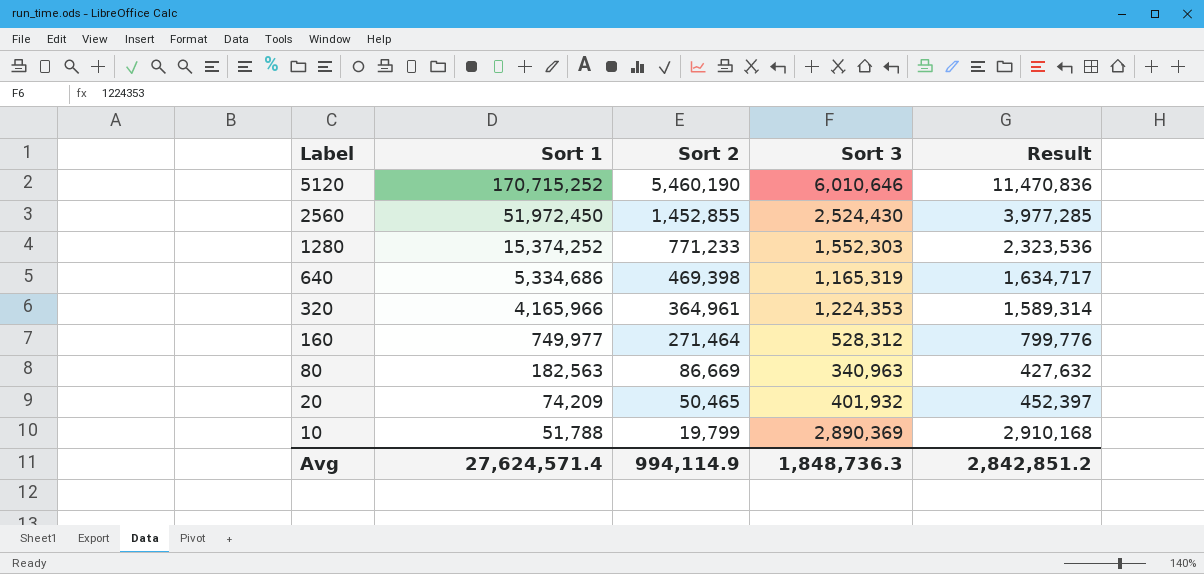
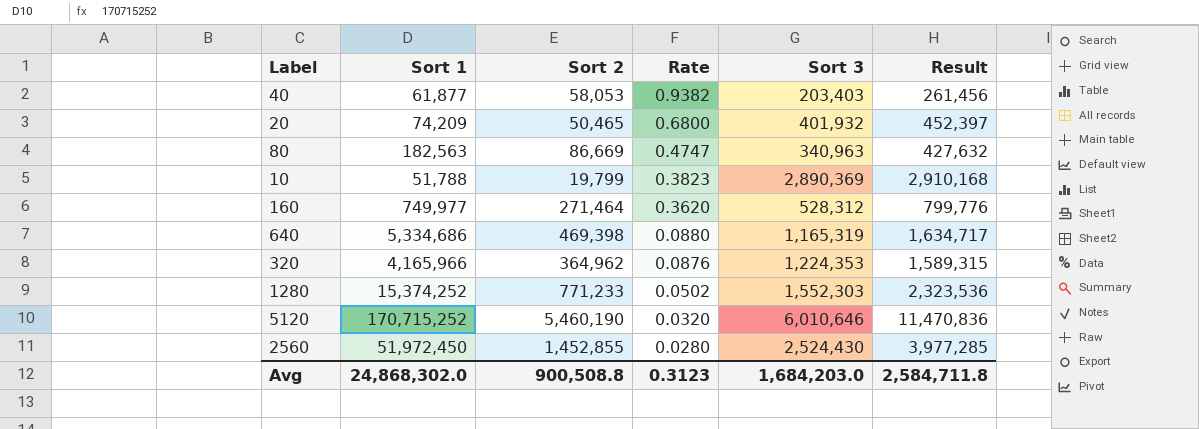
row order: Label descending -> Rate descending
column Rate | formula: none -> [Sort 2] / [Sort 1]
row 40: none -> 61,877 | 58,053 | 0.9382 | 203,403 | 261,456
320 | Sort 2: 364,961 -> 364,962
320 | Result: 1,589,314 -> 1,589,315
Avg | Sort 1: 27,624,571.4 -> 24,868,302.0
Avg | Sort 2: 994,114.9 -> 900,508.8
Avg | Sort 3: 1,848,736.3 -> 1,684,203.0
Avg | Result: 2,842,851.2 -> 2,584,711.8

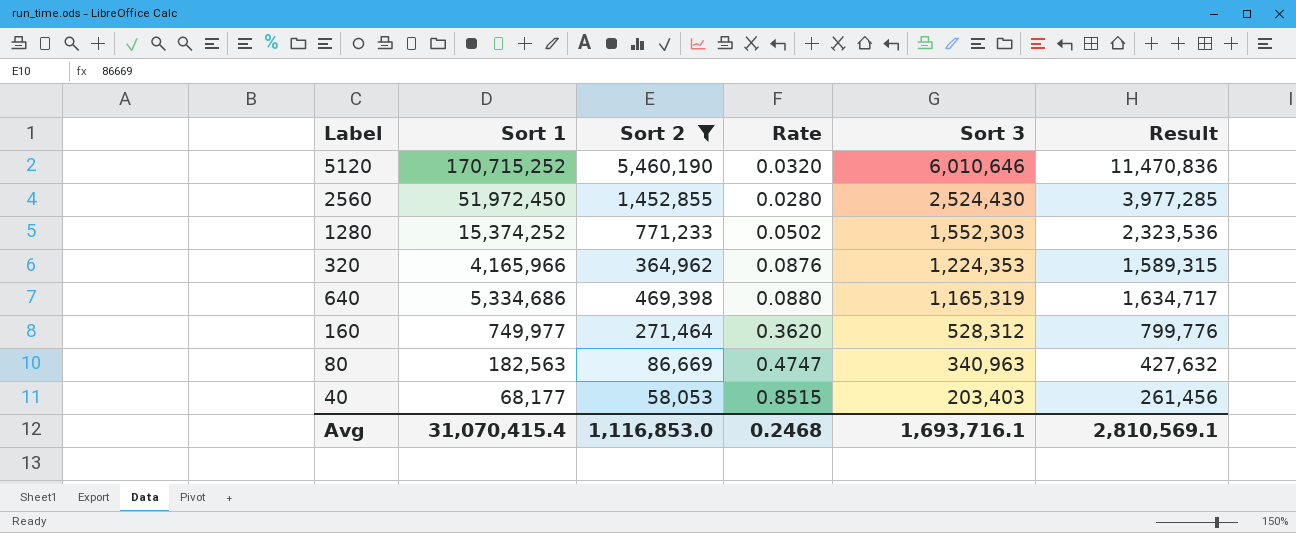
filter: none -> Sort 2 >= 58,053
row order: Rate descending -> Sort 3 descending
40 | Sort 1: 61,877 -> 68,177
40 | Rate: 0.9382 -> 0.8515
Avg | Sort 1: 24,868,302.0 -> 31,070,415.4
Avg | Sort 2: 900,508.8 -> 1,116,853.0
Avg | Rate: 0.3123 -> 0.2468
Avg | Sort 3: 1,684,203.0 -> 1,693,716.1
Avg | Result: 2,584,711.8 -> 2,810,569.1

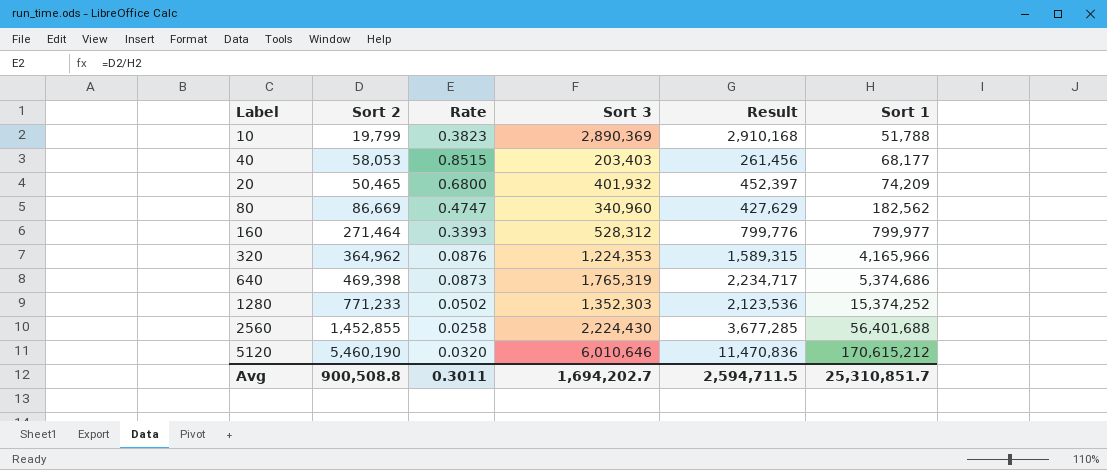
filter: Sort 2 >= 58,053 -> none
row order: Sort 3 descending -> Sort 1 ascending
column Sort 1 | position: 2 -> 6
80 | Sort 3: 340,963 -> 340,960
80 | Result: 427,632 -> 427,629
80 | Sort 1: 182,563 -> 182,562
160 | Rate: 0.3620 -> 0.3393
160 | Sort 1: 749,977 -> 799,977
640 | Rate: 0.0880 -> 0.0873
640 | Sort 3: 1,165,319 -> 1,765,319
640 | Result: 1,634,717 -> 2,234,717
640 | Sort 1: 5,334,686 -> 5,374,686
1280 | Sort 3: 1,552,303 -> 1,352,303
1280 | Result: 2,323,536 -> 2,123,536
2560 | Rate: 0.0280 -> 0.0258
2560 | Sort 3: 2,524,430 -> 2,224,430
2560 | Result: 3,977,285 -> 3,677,285
2560 | Sort 1: 51,972,450 -> 56,401,688
5120 | Sort 1: 170,715,252 -> 170,615,212
Avg | Sort 2: 1,116,853.0 -> 900,508.8
Avg | Rate: 0.2468 -> 0.3011
Avg | Sort 3: 1,693,716.1 -> 1,694,202.7
Avg | Result: 2,810,569.1 -> 2,594,711.5
Avg | Sort 1: 31,070,415.4 -> 25,310,851.7

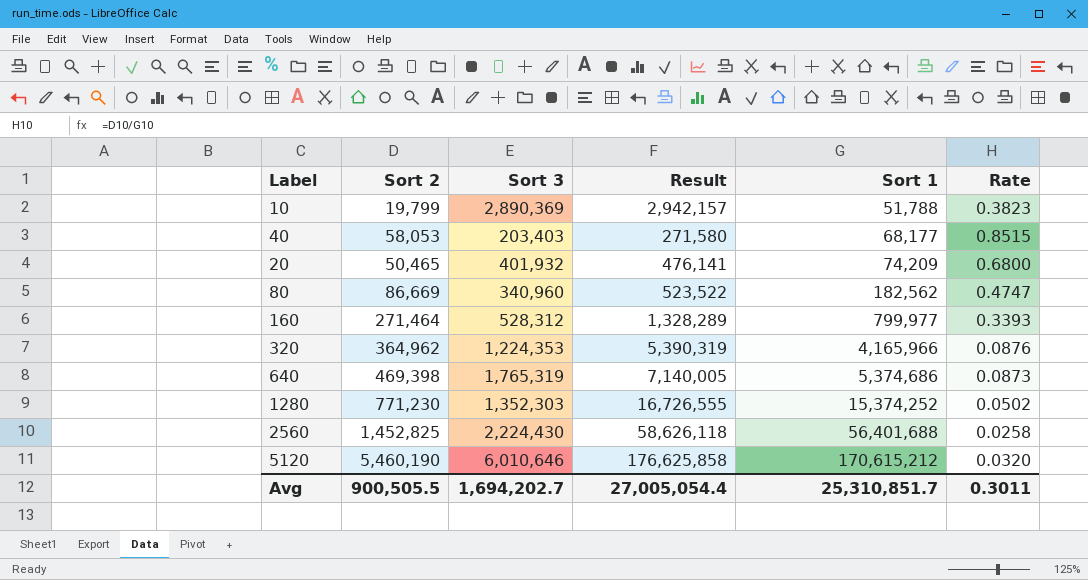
column Result | formula: [Sort 2] + [Sort 3] -> [Sort 3] + [Sort 1]
column Rate | position: 3 -> 6
1280 | Sort 2: 771,233 -> 771,230
2560 | Sort 2: 1,452,855 -> 1,452,825
Avg | Sort 2: 900,508.8 -> 900,505.5
Avg | Result: 2,594,711.5 -> 27,005,054.4

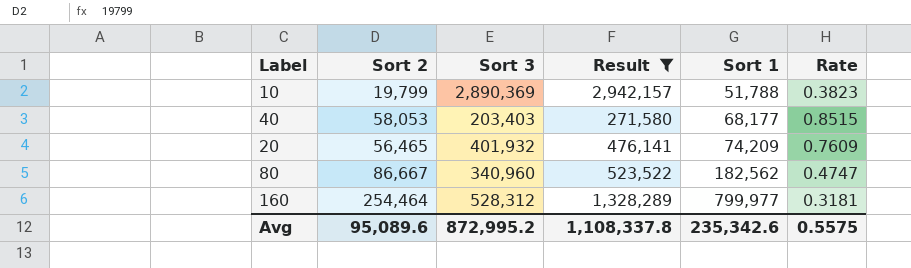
filter: none -> Result <= 2,942,157
20 | Sort 2: 50,465 -> 56,465
20 | Rate: 0.6800 -> 0.7609
80 | Sort 2: 86,669 -> 86,667
160 | Sort 2: 271,464 -> 254,464
160 | Rate: 0.3393 -> 0.3181
Avg | Sort 2: 900,505.5 -> 95,089.6
Avg | Sort 3: 1,694,202.7 -> 872,995.2
Avg | Result: 27,005,054.4 -> 1,108,337.8
Avg | Sort 1: 25,310,851.7 -> 235,342.6
Avg | Rate: 0.3011 -> 0.5575

